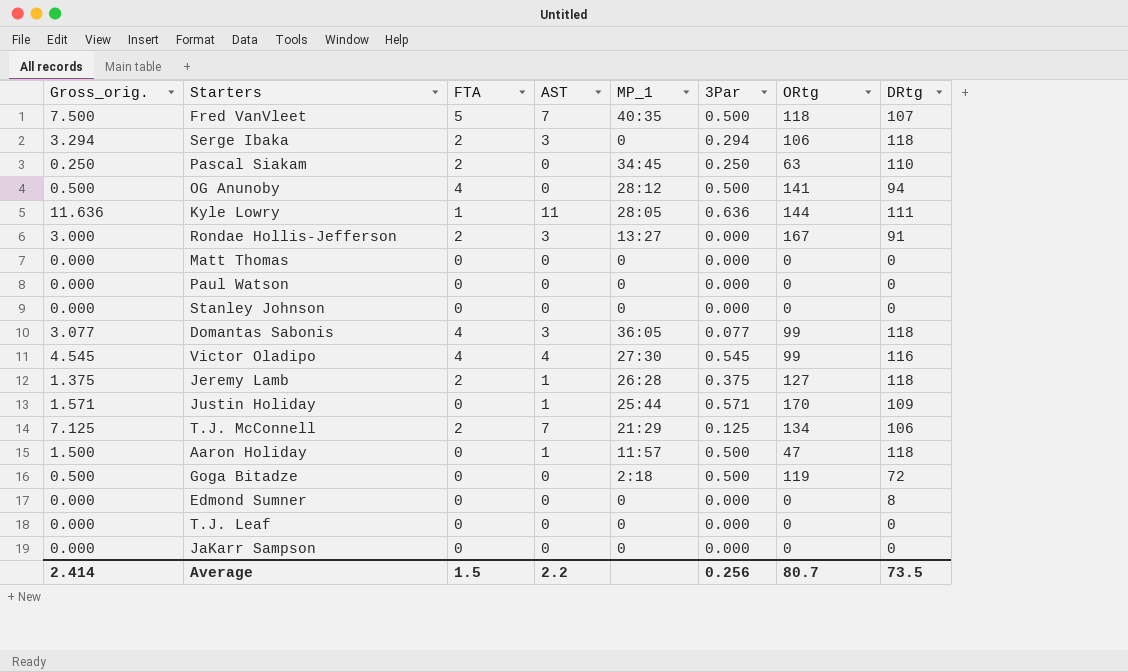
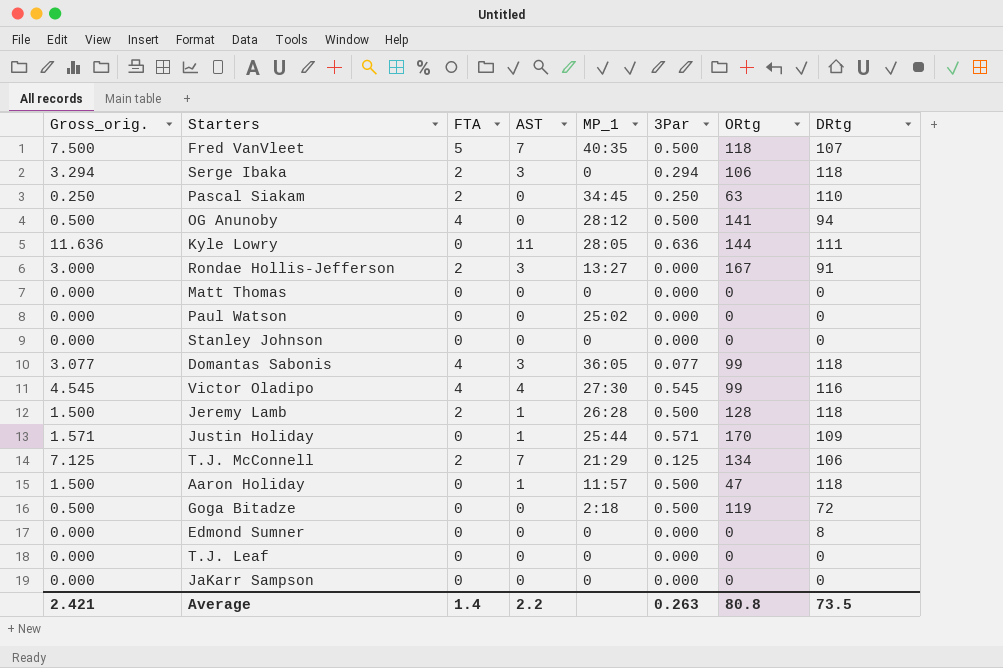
Kyle Lowry | FTA: 1 -> 0
Paul Watson | MP_1: 0 -> 25:02
Jeremy Lamb | Gross_orig.: 1.375 -> 1.500
Jeremy Lamb | 3Par: 0.375 -> 0.500
Jeremy Lamb | ORtg: 127 -> 128
Average | Gross_orig.: 2.414 -> 2.421
Average | FTA: 1.5 -> 1.4
Average | 3Par: 0.256 -> 0.263
Average | ORtg: 80.7 -> 80.8

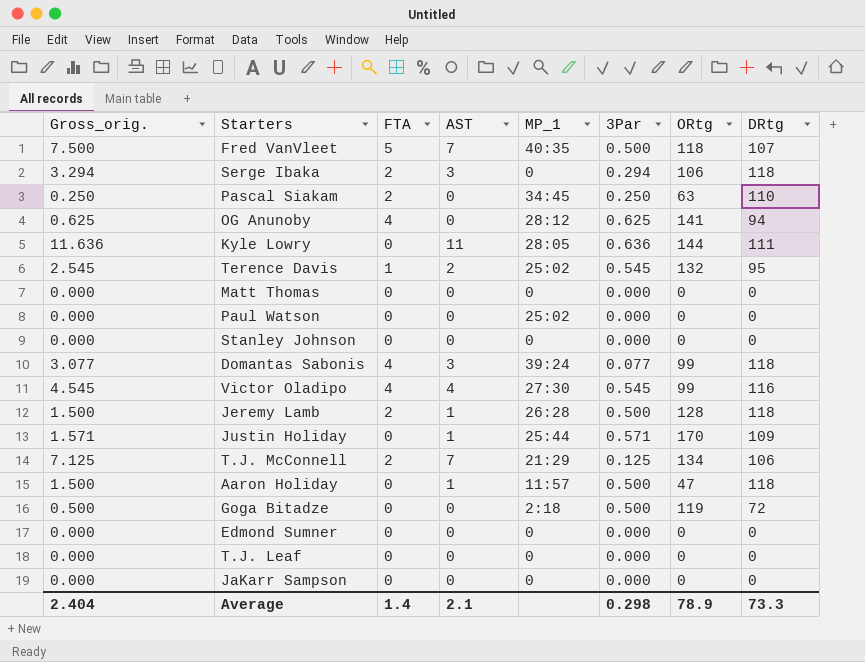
row Rondae Hollis-Jefferson: 3.000 | 2 | 3 | 13:27 | 0.000 | 167 | 91 -> none
OG Anunoby | Gross_orig.: 0.500 -> 0.625
OG Anunoby | 3Par: 0.500 -> 0.625
row Terence Davis: none -> 2.545 | 1 | 2 | 25:02 | 0.545 | 132 | 95
Domantas Sabonis | MP_1: 36:05 -> 39:24
Edmond Sumner | DRtg: 8 -> 0
Average | Gross_orig.: 2.421 -> 2.404
Average | AST: 2.2 -> 2.1
Average | 3Par: 0.263 -> 0.298
Average | ORtg: 80.8 -> 78.9
Average | DRtg: 73.5 -> 73.3

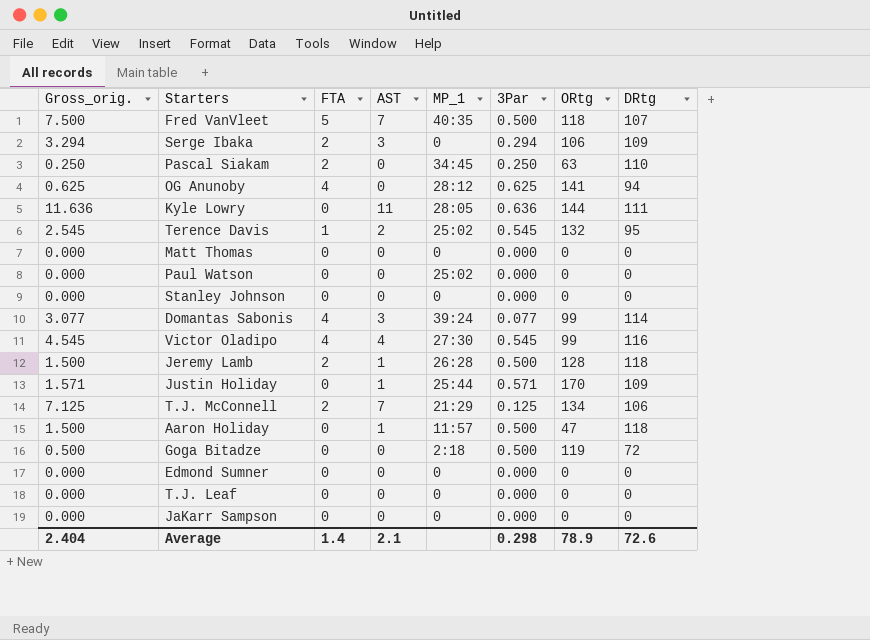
Serge Ibaka | DRtg: 118 -> 109
Domantas Sabonis | DRtg: 118 -> 114
Average | DRtg: 73.3 -> 72.6

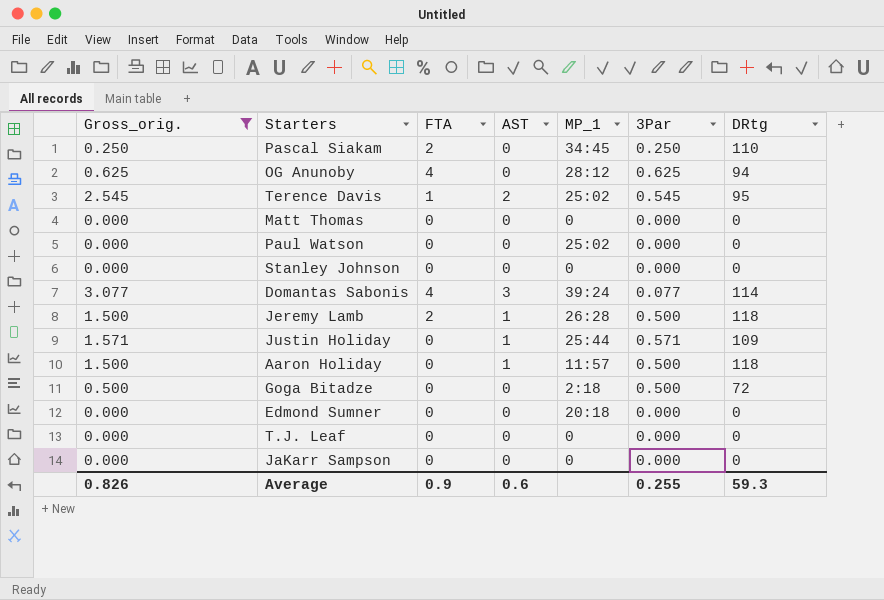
filter: none -> Gross_orig. <= 3.077
column ORtg | position: 7 -> none
Edmond Sumner | MP_1: 0 -> 20:18
Average | Gross_orig.: 2.404 -> 0.826
Average | FTA: 1.4 -> 0.9
Average | AST: 2.1 -> 0.6
Average | 3Par: 0.298 -> 0.255
Average | DRtg: 72.6 -> 59.3

